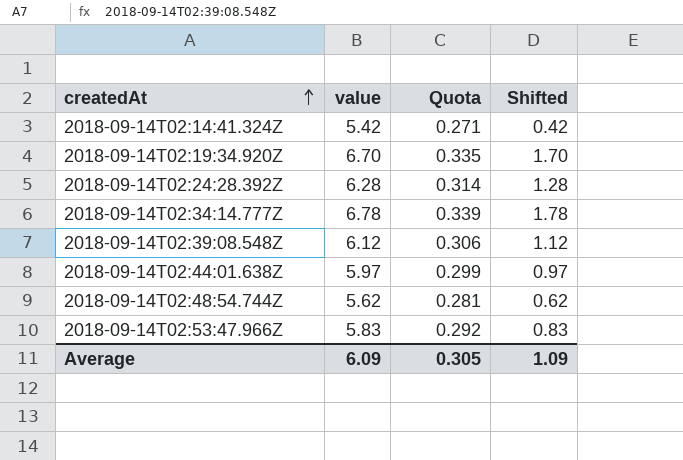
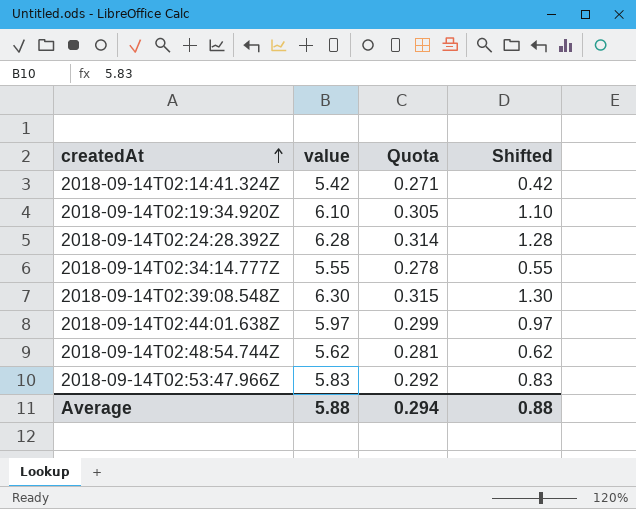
2018-09-14T02:19:34.920Z | value: 6.70 -> 6.10
2018-09-14T02:19:34.920Z | Quota: 0.335 -> 0.305
2018-09-14T02:19:34.920Z | Shifted: 1.70 -> 1.10
2018-09-14T02:34:14.777Z | value: 6.78 -> 5.55
2018-09-14T02:34:14.777Z | Quota: 0.339 -> 0.278
2018-09-14T02:34:14.777Z | Shifted: 1.78 -> 0.55
2018-09-14T02:39:08.548Z | value: 6.12 -> 6.30
2018-09-14T02:39:08.548Z | Quota: 0.306 -> 0.315
2018-09-14T02:39:08.548Z | Shifted: 1.12 -> 1.30
Average | value: 6.09 -> 5.88
Average | Quota: 0.305 -> 0.294
Average | Shifted: 1.09 -> 0.88

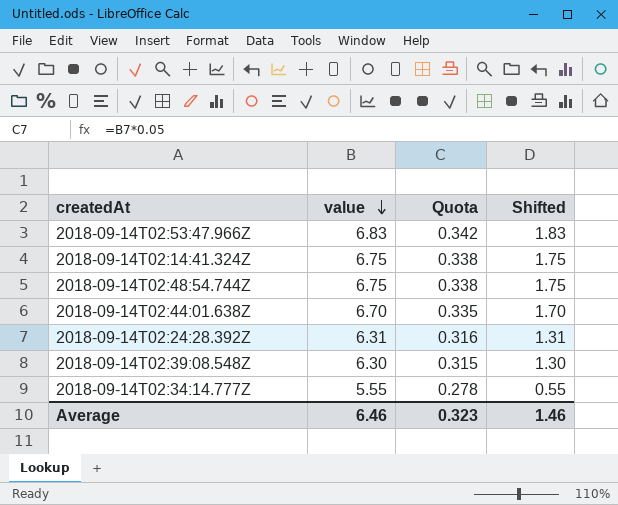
row order: createdAt ascending -> value descending
row 2018-09-14T02:19:34.920Z: 6.10 | 0.305 | 1.10 -> none
2018-09-14T02:53:47.966Z | value: 5.83 -> 6.83
2018-09-14T02:53:47.966Z | Quota: 0.292 -> 0.342
2018-09-14T02:53:47.966Z | Shifted: 0.83 -> 1.83
2018-09-14T02:14:41.324Z | value: 5.42 -> 6.75
2018-09-14T02:14:41.324Z | Quota: 0.271 -> 0.338
2018-09-14T02:14:41.324Z | Shifted: 0.42 -> 1.75
2018-09-14T02:48:54.744Z | value: 5.62 -> 6.75
2018-09-14T02:48:54.744Z | Quota: 0.281 -> 0.338
2018-09-14T02:48:54.744Z | Shifted: 0.62 -> 1.75
2018-09-14T02:44:01.638Z | value: 5.97 -> 6.70
2018-09-14T02:44:01.638Z | Quota: 0.299 -> 0.335
2018-09-14T02:44:01.638Z | Shifted: 0.97 -> 1.70
2018-09-14T02:24:28.392Z | value: 6.28 -> 6.31
2018-09-14T02:24:28.392Z | Quota: 0.314 -> 0.316
2018-09-14T02:24:28.392Z | Shifted: 1.28 -> 1.31
Average | value: 5.88 -> 6.46
Average | Quota: 0.294 -> 0.323
Average | Shifted: 0.88 -> 1.46

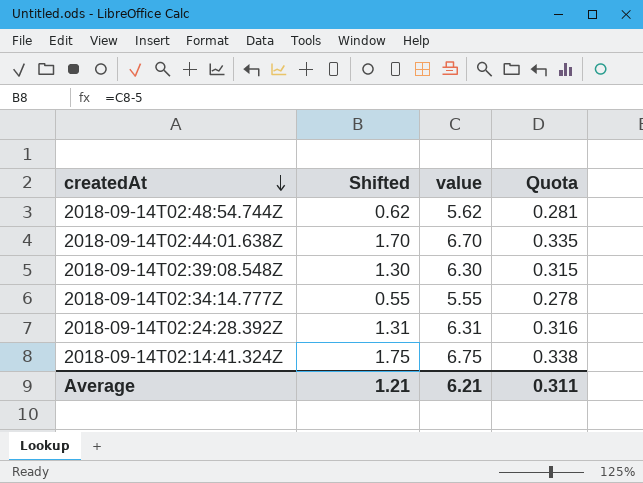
row order: value descending -> createdAt descending
column Shifted | position: 4 -> 2
row 2018-09-14T02:53:47.966Z: 6.83 | 0.342 | 1.83 -> none
2018-09-14T02:48:54.744Z | Shifted: 1.75 -> 0.62
2018-09-14T02:48:54.744Z | value: 6.75 -> 5.62
2018-09-14T02:48:54.744Z | Quota: 0.338 -> 0.281
Average | Shifted: 1.46 -> 1.21
Average | value: 6.46 -> 6.21
Average | Quota: 0.323 -> 0.311

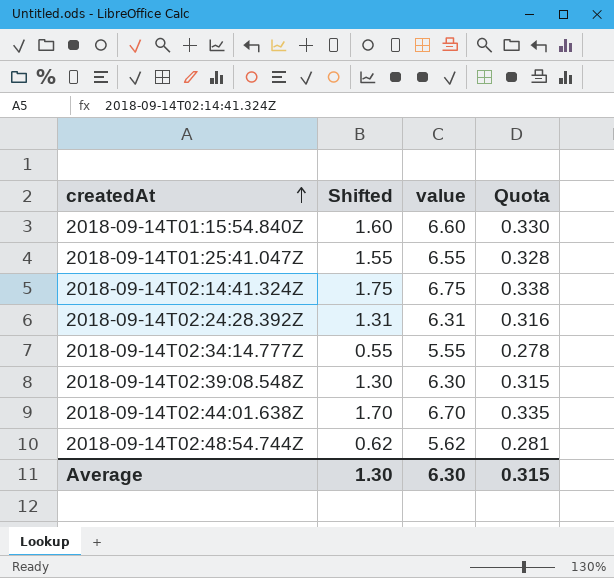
row order: createdAt descending -> createdAt ascending
row 2018-09-14T01:15:54.840Z: none -> 1.60 | 6.60 | 0.330
row 2018-09-14T01:25:41.047Z: none -> 1.55 | 6.55 | 0.328
Average | Shifted: 1.21 -> 1.30
Average | value: 6.21 -> 6.30
Average | Quota: 0.311 -> 0.315

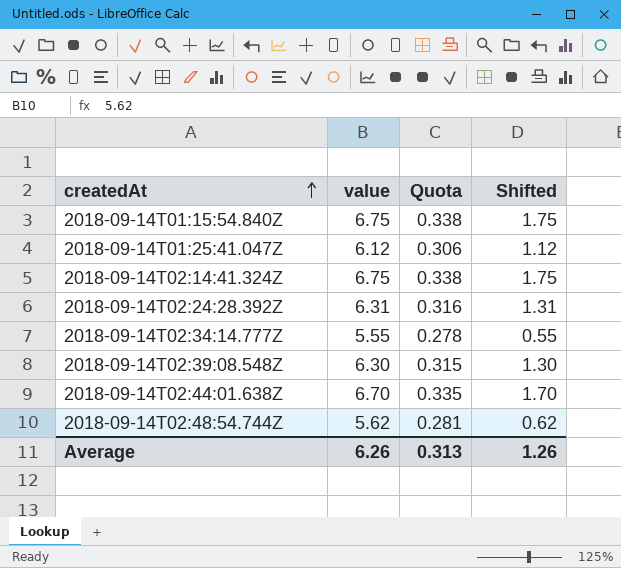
column Shifted | position: 2 -> 4
2018-09-14T01:15:54.840Z | value: 6.60 -> 6.75
2018-09-14T01:15:54.840Z | Quota: 0.330 -> 0.338
2018-09-14T01:15:54.840Z | Shifted: 1.60 -> 1.75
2018-09-14T01:25:41.047Z | value: 6.55 -> 6.12
2018-09-14T01:25:41.047Z | Quota: 0.328 -> 0.306
2018-09-14T01:25:41.047Z | Shifted: 1.55 -> 1.12
Average | value: 6.30 -> 6.26
Average | Quota: 0.315 -> 0.313
Average | Shifted: 1.30 -> 1.26

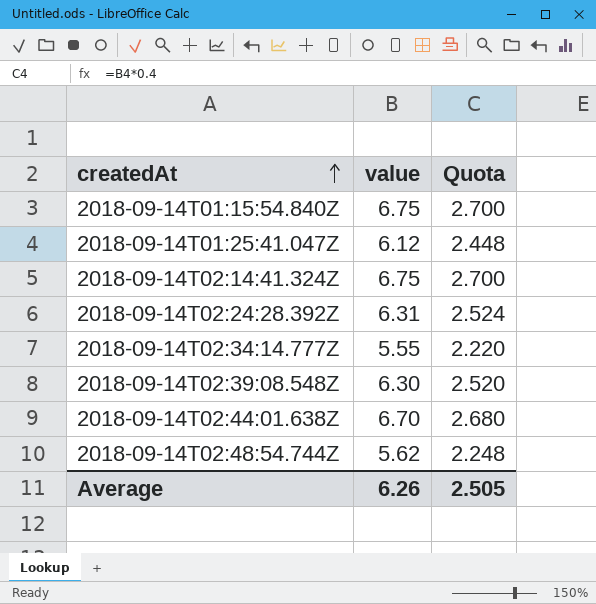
column Shifted | formula: [value] - 5 -> none
column Quota | formula: [value] * 0.05 -> [value] * 0.4
Average | Quota: 0.313 -> 2.505

